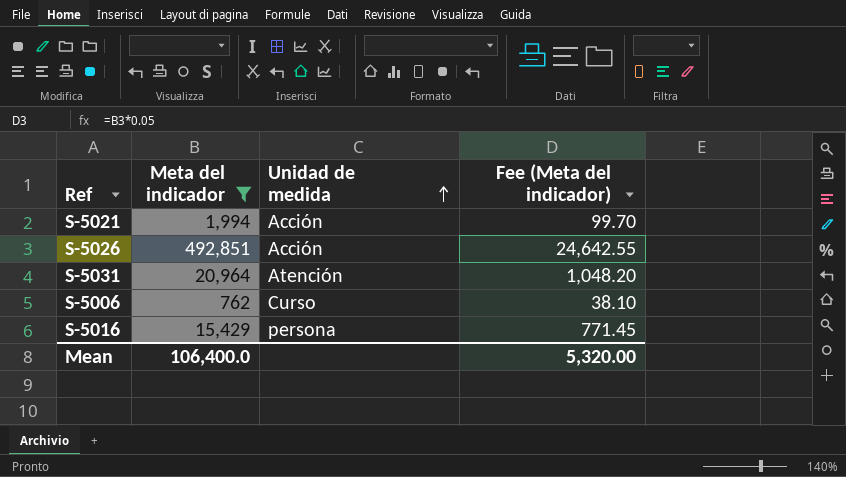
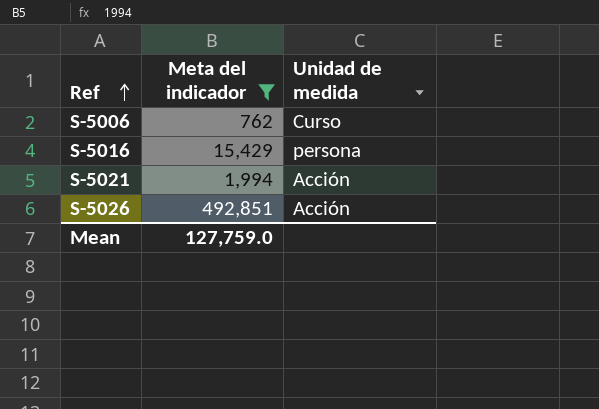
row order: Unidad de medida ascending -> Ref ascending
column Fee (Meta del indicador) | formula: [Meta del indicador] * 0.05 -> none
row S-5031: 20,964 | Atención | 1,048.20 -> none
Mean | Meta del indicador: 106,400.0 -> 127,759.0

